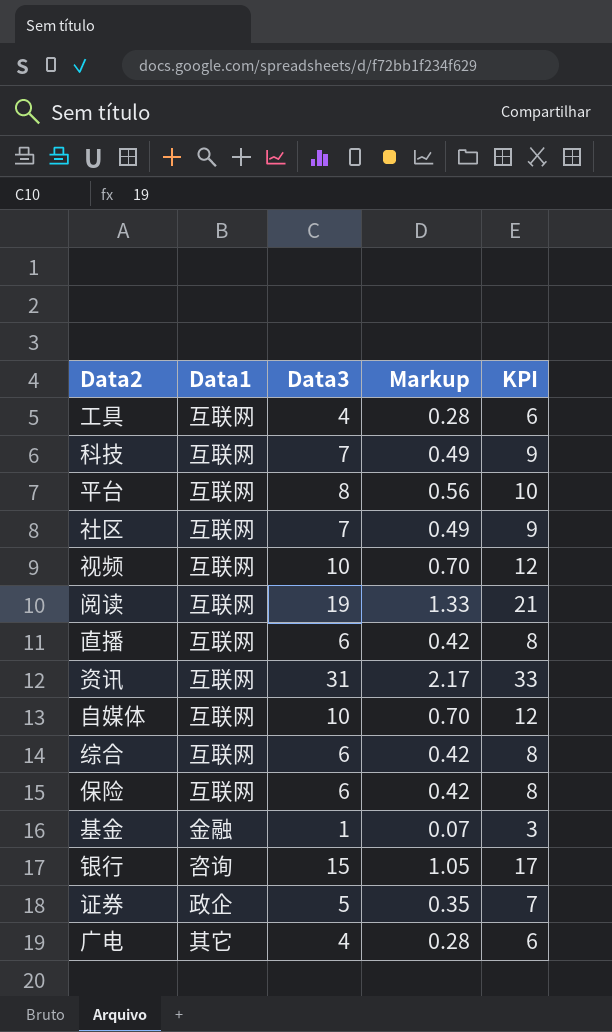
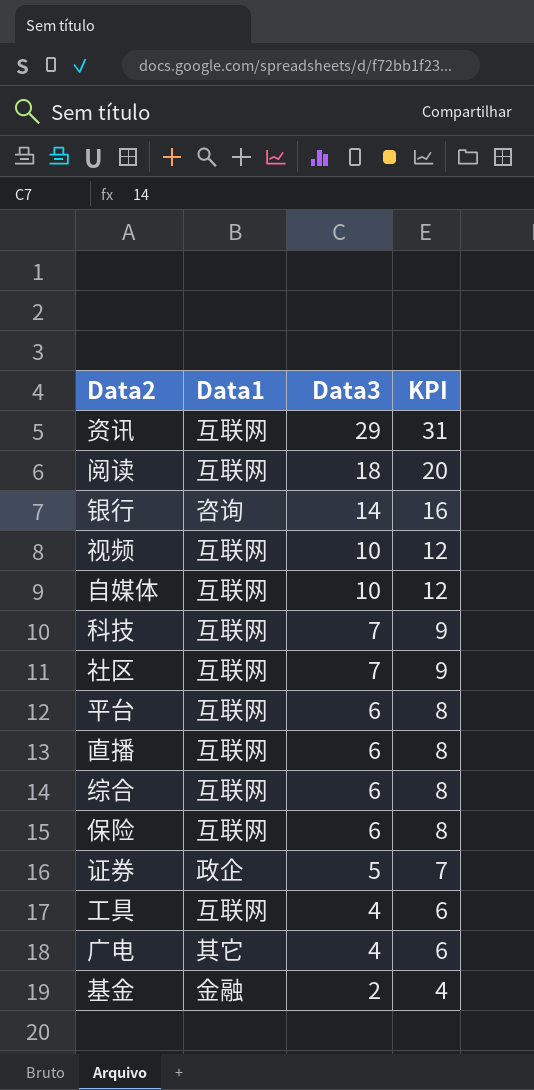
row order: none -> Data3 descending
column Markup | formula: [Data3] * 0.07 -> none
资讯 | Data3: 31 -> 29
资讯 | KPI: 33 -> 31
阅读 | Data3: 19 -> 18
阅读 | KPI: 21 -> 20
银行 | Data3: 15 -> 14
银行 | KPI: 17 -> 16
平台 | Data3: 8 -> 6
平台 | KPI: 10 -> 8
基金 | Data3: 1 -> 2
基金 | KPI: 3 -> 4

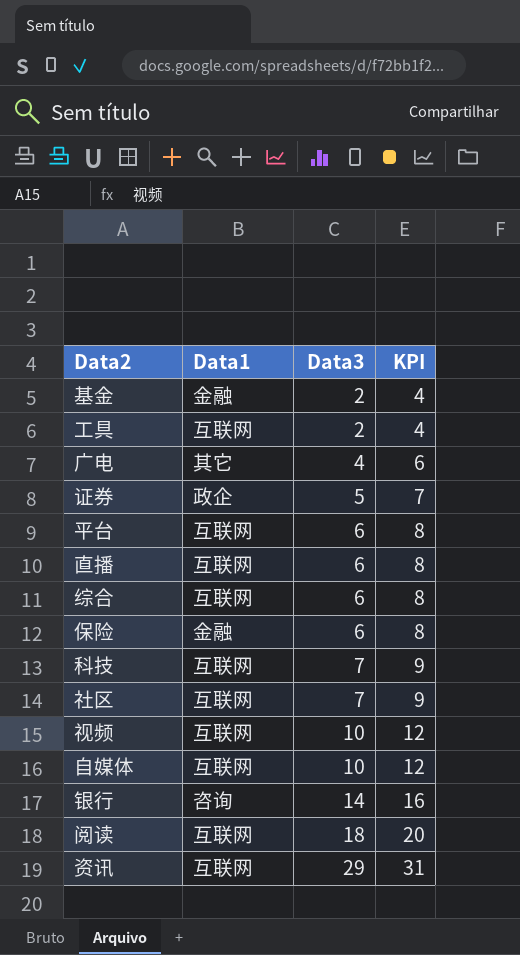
row order: Data3 descending -> Data3 ascending
工具 | Data3: 4 -> 2
工具 | KPI: 6 -> 4
保险 | Data1: 互联网 -> 金融

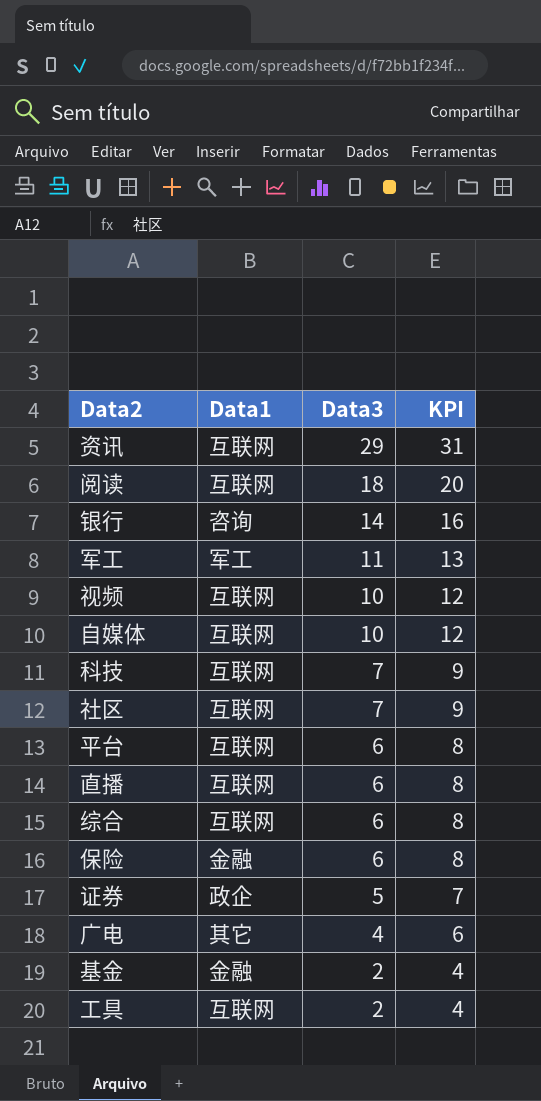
row order: Data3 ascending -> Data3 descending
row 军工: none -> 军工 | 11 | 13

